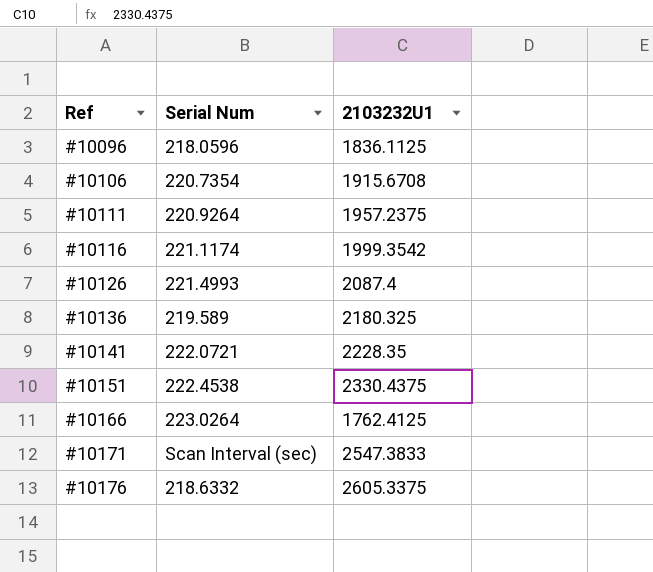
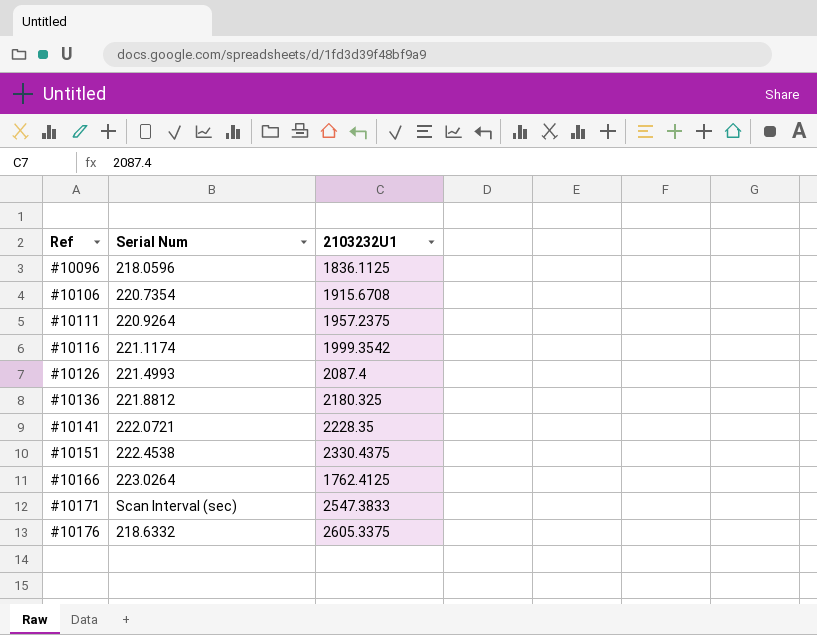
#10136 | Serial Num: 219.589 -> 221.8812

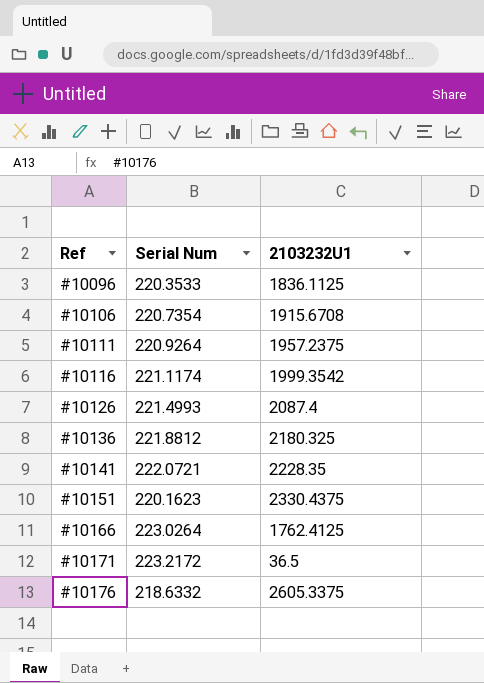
#10096 | Serial Num: 218.0596 -> 220.3533
#10151 | Serial Num: 222.4538 -> 220.1623
#10171 | Serial Num: Scan Interval (sec) -> 223.2172
#10171 | 2103232U1: 2547.3833 -> 36.5

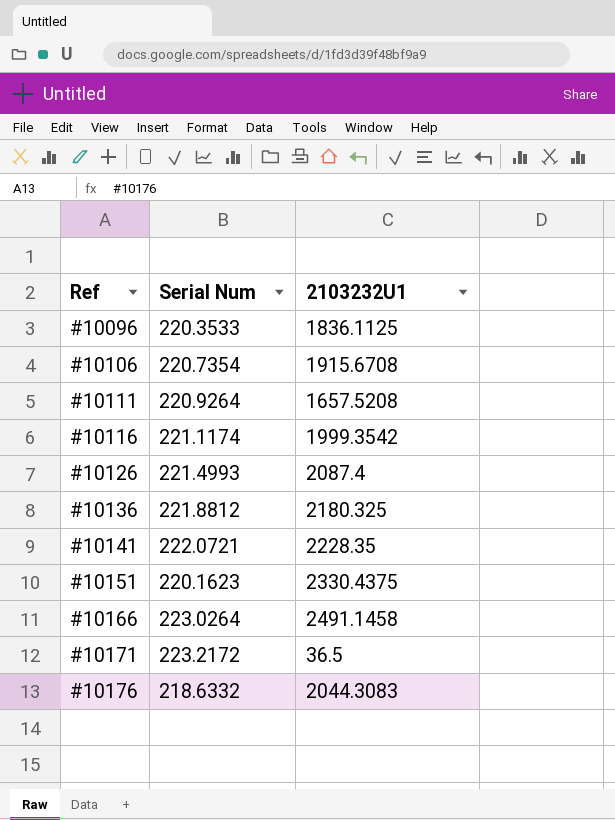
#10111 | 2103232U1: 1957.2375 -> 1657.5208
#10166 | 2103232U1: 1762.4125 -> 2491.1458
#10176 | 2103232U1: 2605.3375 -> 2044.3083

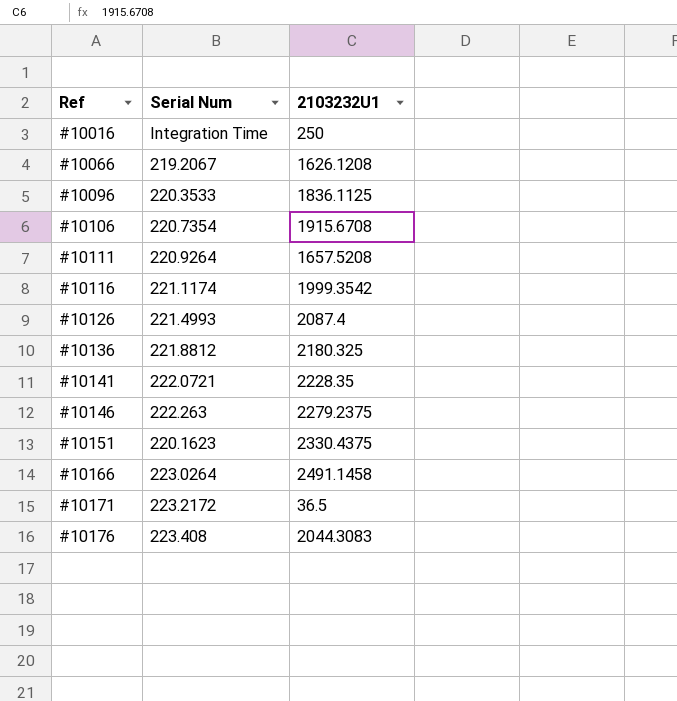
row #10016: none -> Integration Time | 250
row #10066: none -> 219.2067 | 1626.1208
row #10146: none -> 222.263 | 2279.2375
#10176 | Serial Num: 218.6332 -> 223.408

